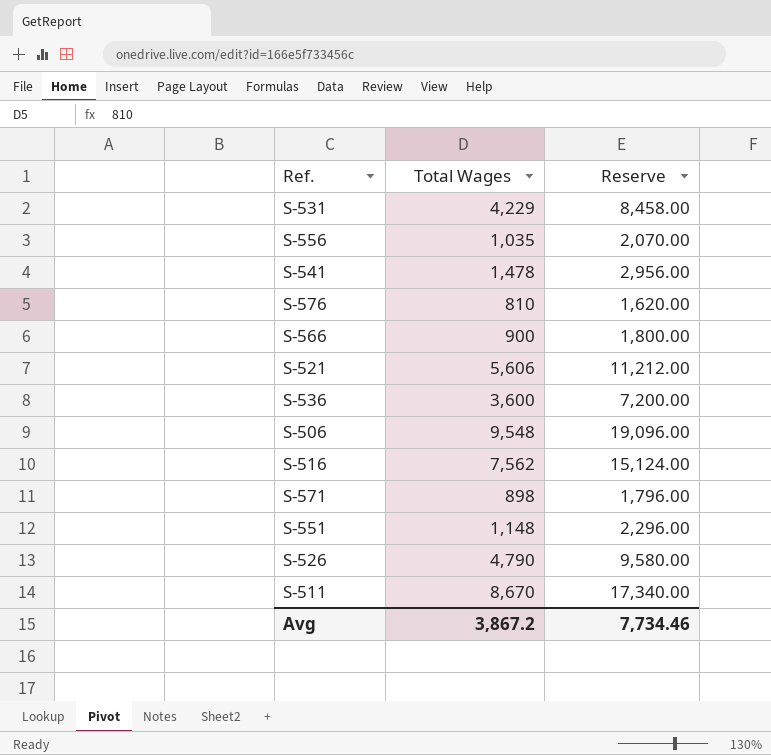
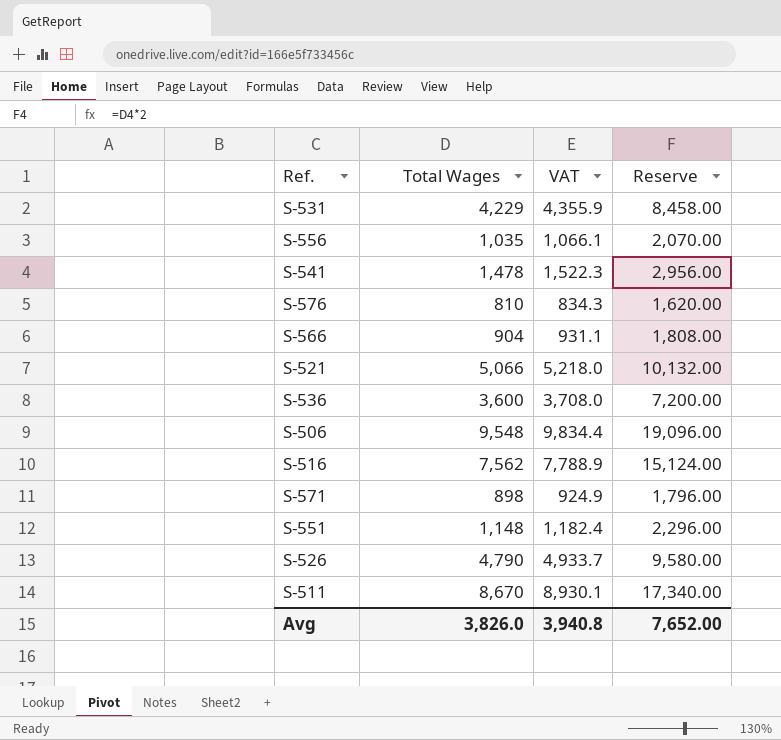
column VAT | formula: none -> [Total Wages] * 1.03
S-566 | Total Wages: 900 -> 904
S-566 | Reserve: 1,800.00 -> 1,808.00
S-521 | Total Wages: 5,606 -> 5,066
S-521 | Reserve: 11,212.00 -> 10,132.00
Avg | Total Wages: 3,867.2 -> 3,826.0
Avg | Reserve: 7,734.46 -> 7,652.00

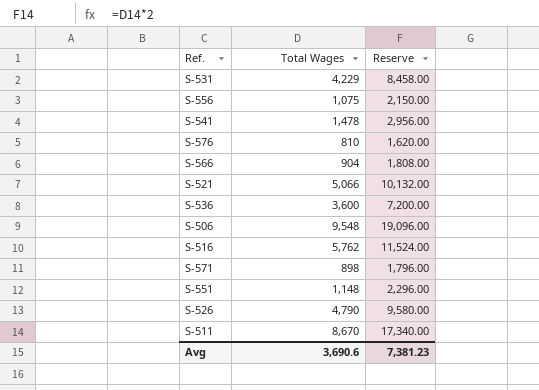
column VAT | formula: [Total Wages] * 1.03 -> none
S-556 | Total Wages: 1,035 -> 1,075
S-556 | Reserve: 2,070.00 -> 2,150.00
S-516 | Total Wages: 7,562 -> 5,762
S-516 | Reserve: 15,124.00 -> 11,524.00
Avg | Total Wages: 3,826.0 -> 3,690.6
Avg | Reserve: 7,652.00 -> 7,381.23

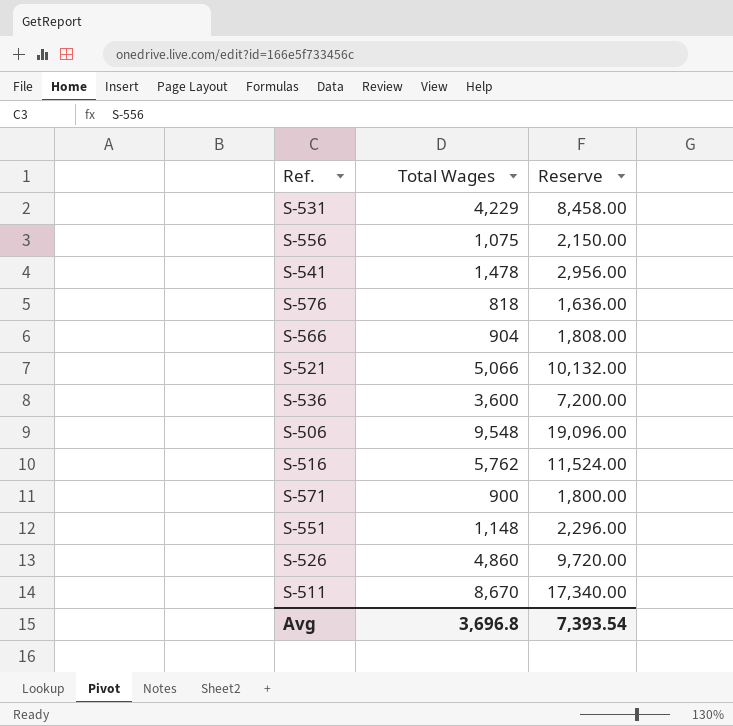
S-576 | Total Wages: 810 -> 818
S-576 | Reserve: 1,620.00 -> 1,636.00
S-571 | Total Wages: 898 -> 900
S-571 | Reserve: 1,796.00 -> 1,800.00
S-526 | Total Wages: 4,790 -> 4,860
S-526 | Reserve: 9,580.00 -> 9,720.00
Avg | Total Wages: 3,690.6 -> 3,696.8
Avg | Reserve: 7,381.23 -> 7,393.54

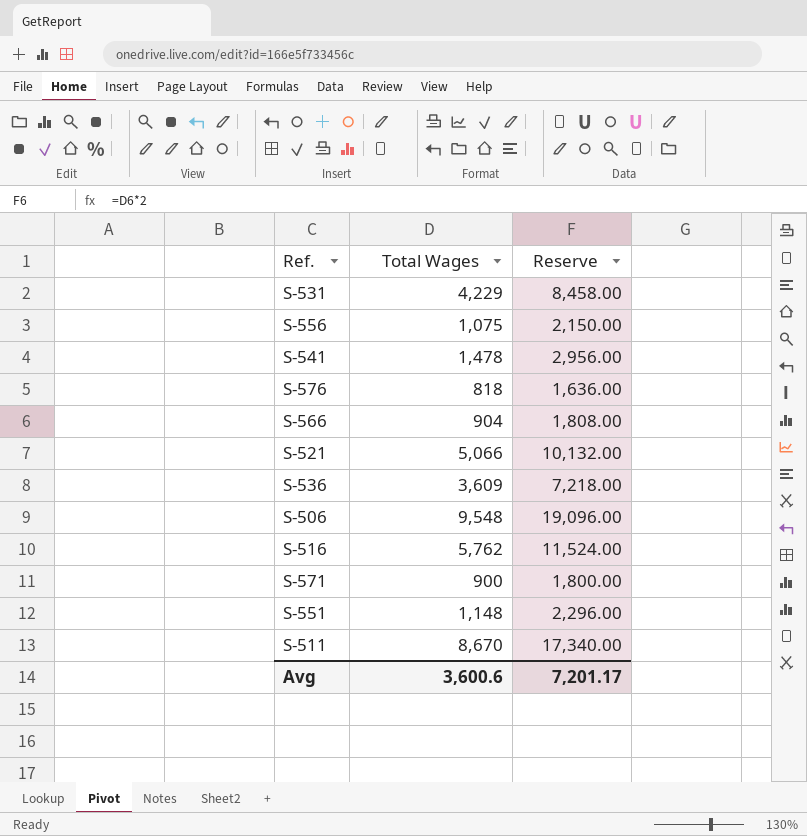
row S-526: 4,860 | 9,720.00 -> none
S-536 | Total Wages: 3,600 -> 3,609
S-536 | Reserve: 7,200.00 -> 7,218.00
Avg | Total Wages: 3,696.8 -> 3,600.6
Avg | Reserve: 7,393.54 -> 7,201.17

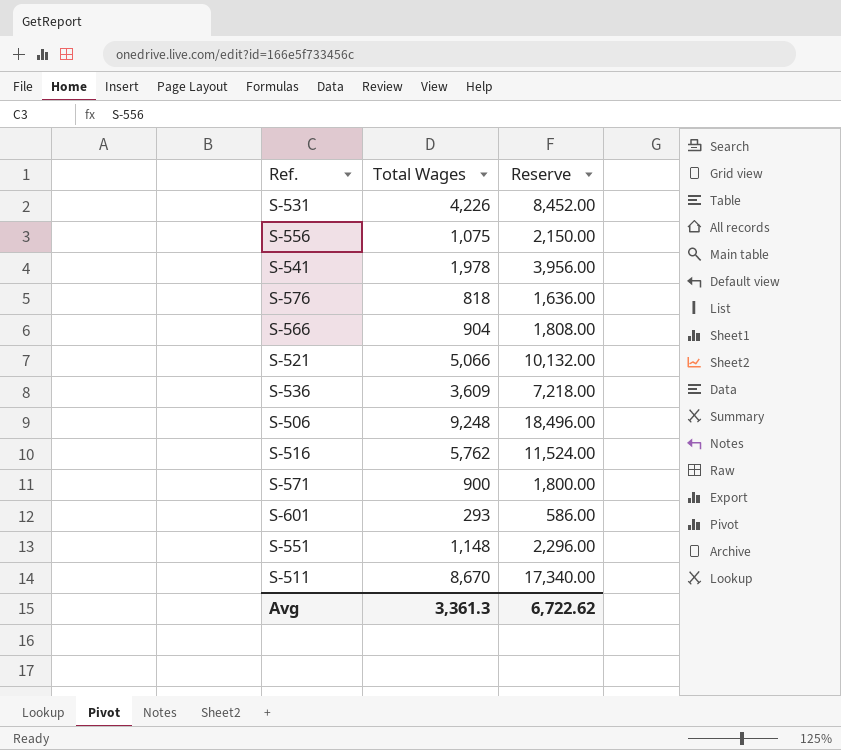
S-531 | Total Wages: 4,229 -> 4,226
S-531 | Reserve: 8,458.00 -> 8,452.00
S-541 | Total Wages: 1,478 -> 1,978
S-541 | Reserve: 2,956.00 -> 3,956.00
S-506 | Total Wages: 9,548 -> 9,248
S-506 | Reserve: 19,096.00 -> 18,496.00
row S-601: none -> 293 | 586.00
Avg | Total Wages: 3,600.6 -> 3,361.3
Avg | Reserve: 7,201.17 -> 6,722.62

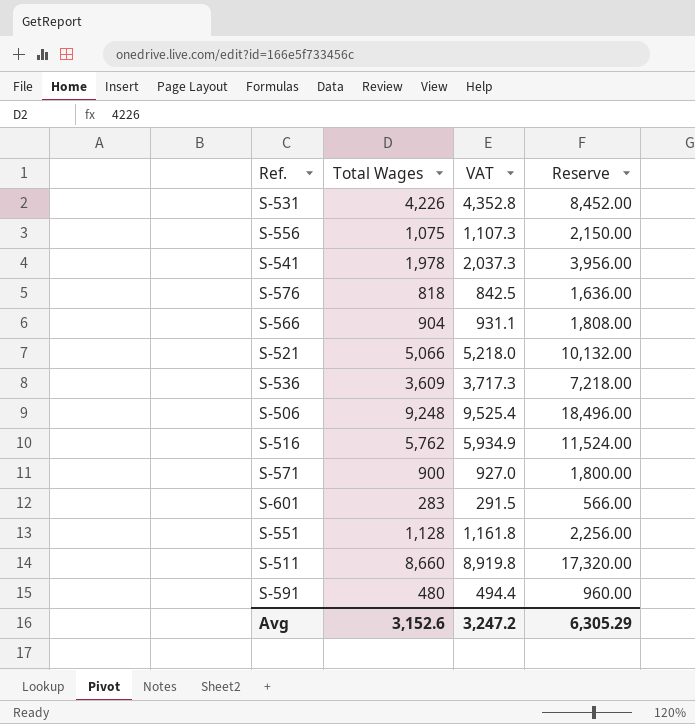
column VAT | formula: none -> [Total Wages] * 1.03
S-601 | Total Wages: 293 -> 283
S-601 | Reserve: 586.00 -> 566.00
S-551 | Total Wages: 1,148 -> 1,128
S-551 | Reserve: 2,296.00 -> 2,256.00
S-511 | Total Wages: 8,670 -> 8,660
S-511 | Reserve: 17,340.00 -> 17,320.00
row S-591: none -> 480 | 494.4 | 960.00
Avg | Total Wages: 3,361.3 -> 3,152.6
Avg | Reserve: 6,722.62 -> 6,305.29

